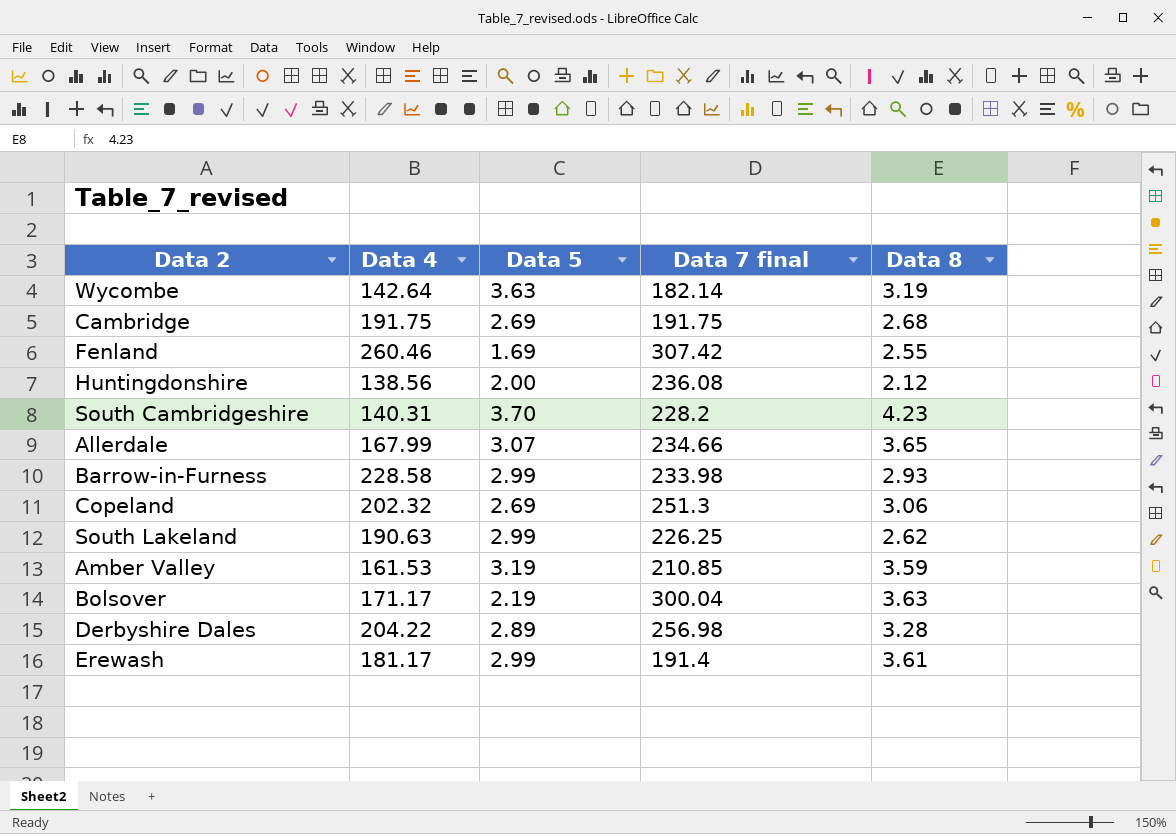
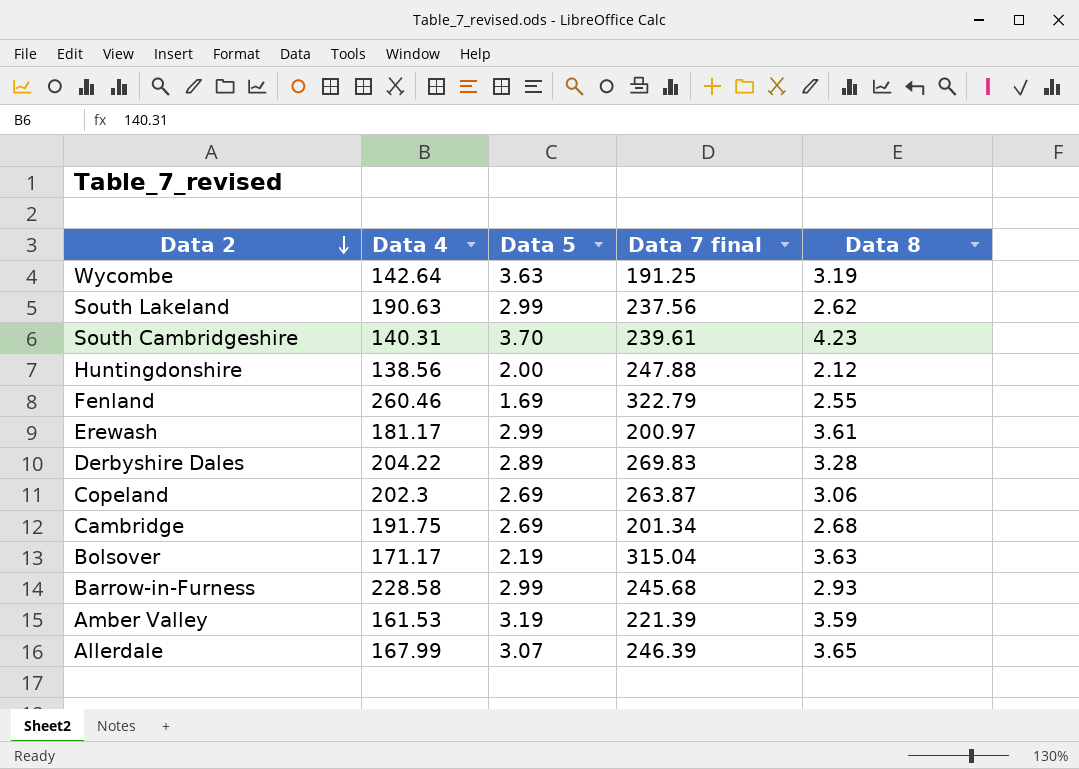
row order: none -> Data 2 descending
Wycombe | Data 7 final: 182.14 -> 191.25
South Lakeland | Data 7 final: 226.25 -> 237.56
South Cambridgeshire | Data 7 final: 228.2 -> 239.61
Huntingdonshire | Data 7 final: 236.08 -> 247.88
Fenland | Data 7 final: 307.42 -> 322.79
Erewash | Data 7 final: 191.4 -> 200.97
Derbyshire Dales | Data 7 final: 256.98 -> 269.83
Copeland | Data 4: 202.32 -> 202.3
Copeland | Data 7 final: 251.3 -> 263.87
Cambridge | Data 7 final: 191.75 -> 201.34
Bolsover | Data 7 final: 300.04 -> 315.04
Barrow-in-Furness | Data 7 final: 233.98 -> 245.68
Amber Valley | Data 7 final: 210.85 -> 221.39
Allerdale | Data 7 final: 234.66 -> 246.39

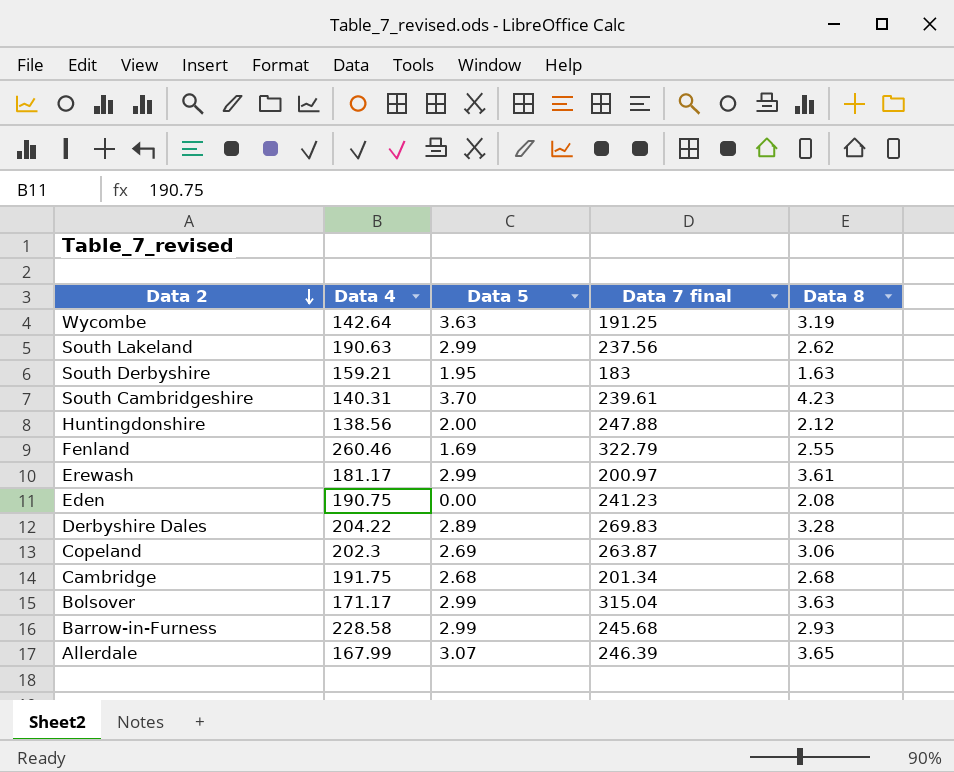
row Amber Valley: 161.53 | 3.19 | 221.39 | 3.59 -> none
row South Derbyshire: none -> 159.21 | 1.95 | 183 | 1.63
row Eden: none -> 190.75 | 0.00 | 241.23 | 2.08
Cambridge | Data 5: 2.69 -> 2.68
Bolsover | Data 5: 2.19 -> 2.99

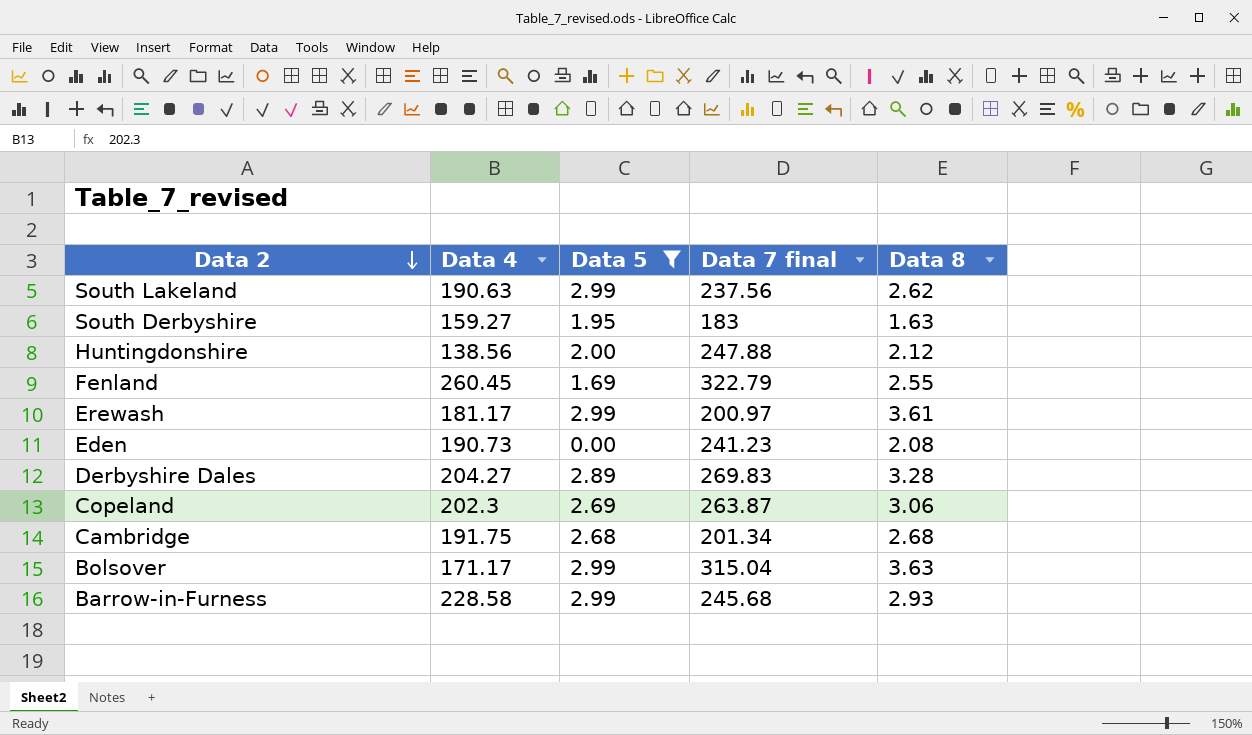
filter: none -> Data 5 <= 2.99
South Derbyshire | Data 4: 159.21 -> 159.27
Fenland | Data 4: 260.46 -> 260.45
Eden | Data 4: 190.75 -> 190.73
Derbyshire Dales | Data 4: 204.22 -> 204.27

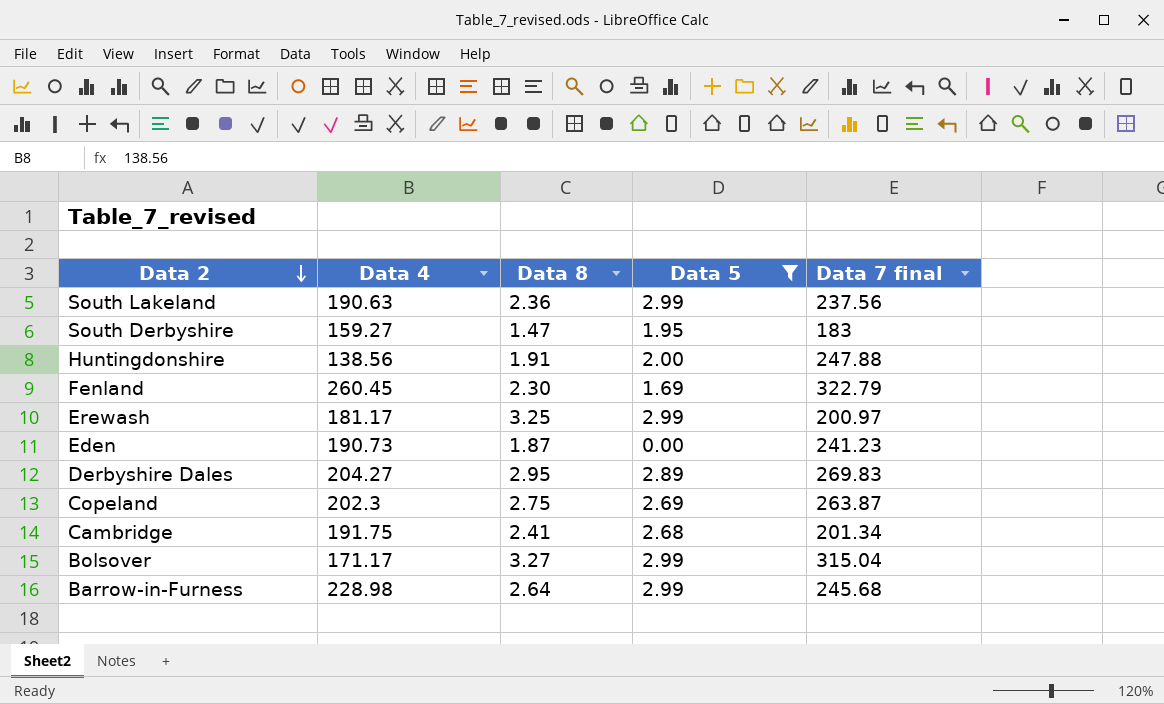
column Data 8 | position: 5 -> 3
South Lakeland | Data 8: 2.62 -> 2.36
South Derbyshire | Data 8: 1.63 -> 1.47
Huntingdonshire | Data 8: 2.12 -> 1.91
Fenland | Data 8: 2.55 -> 2.30
Erewash | Data 8: 3.61 -> 3.25
Eden | Data 8: 2.08 -> 1.87
Derbyshire Dales | Data 8: 3.28 -> 2.95
Copeland | Data 8: 3.06 -> 2.75
Cambridge | Data 8: 2.68 -> 2.41
Bolsover | Data 8: 3.63 -> 3.27
Barrow-in-Furness | Data 4: 228.58 -> 228.98
Barrow-in-Furness | Data 8: 2.93 -> 2.64

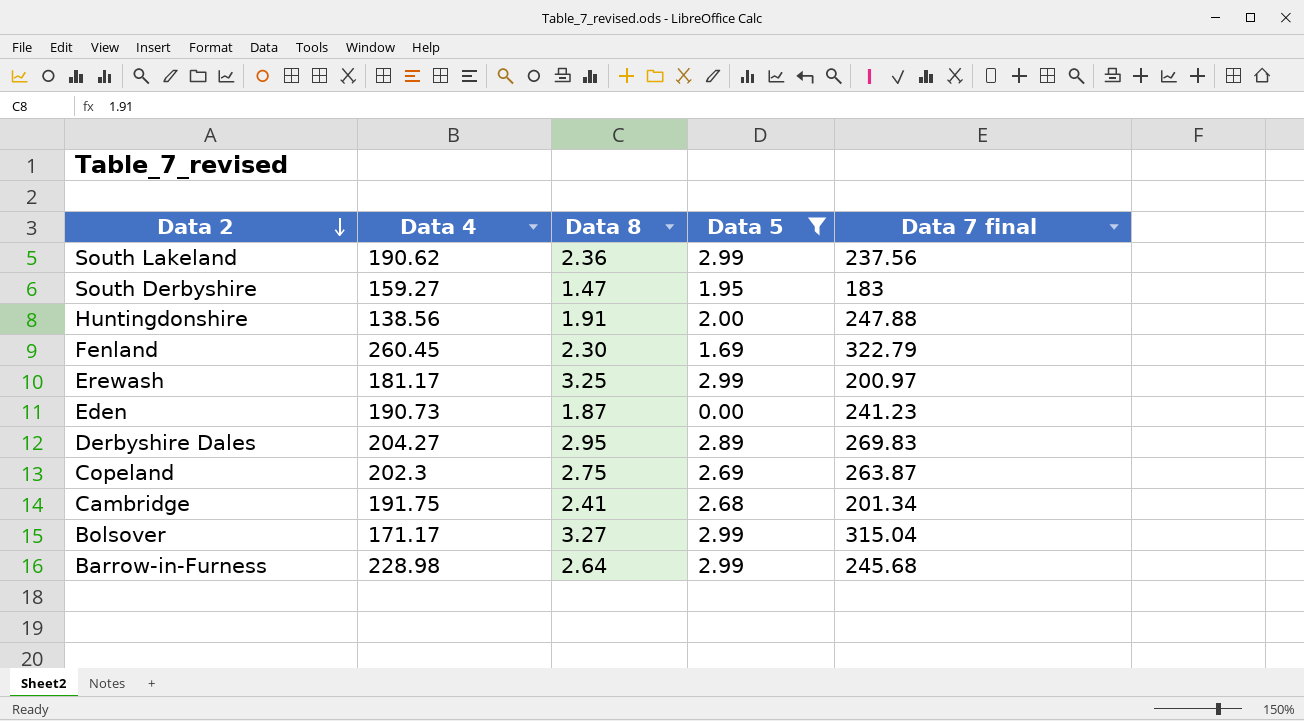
South Lakeland | Data 4: 190.63 -> 190.62

